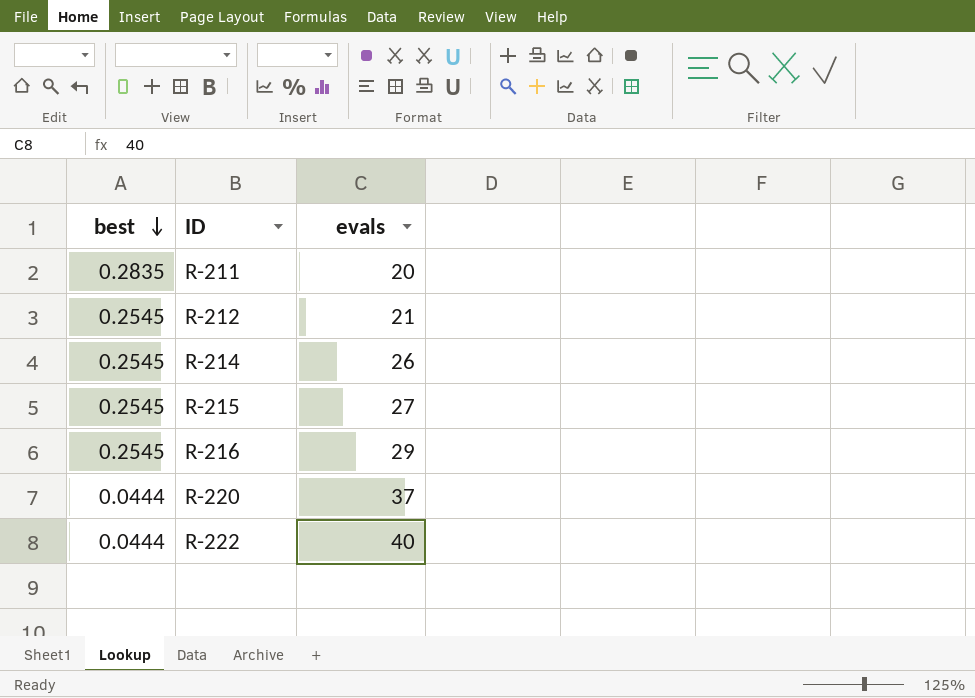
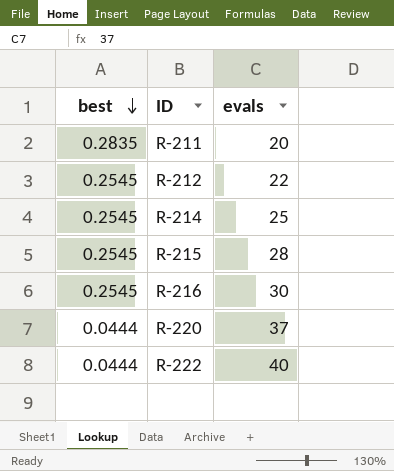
R-212 | evals: 21 -> 22
R-214 | evals: 26 -> 25
R-215 | evals: 27 -> 28
R-216 | evals: 29 -> 30

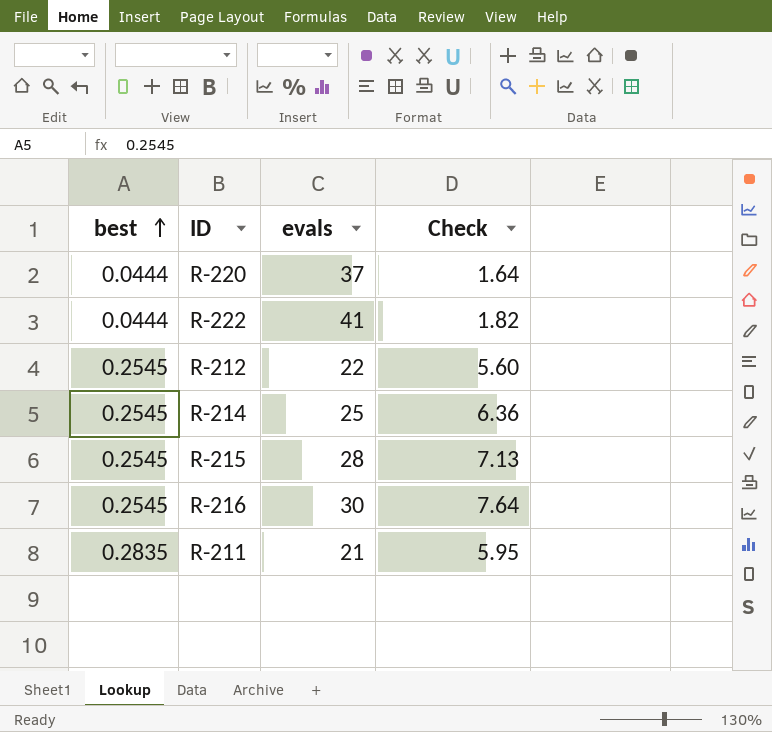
row order: best descending -> best ascending
column Check | formula: none -> [best] * [evals]
R-222 | evals: 40 -> 41
R-211 | evals: 20 -> 21

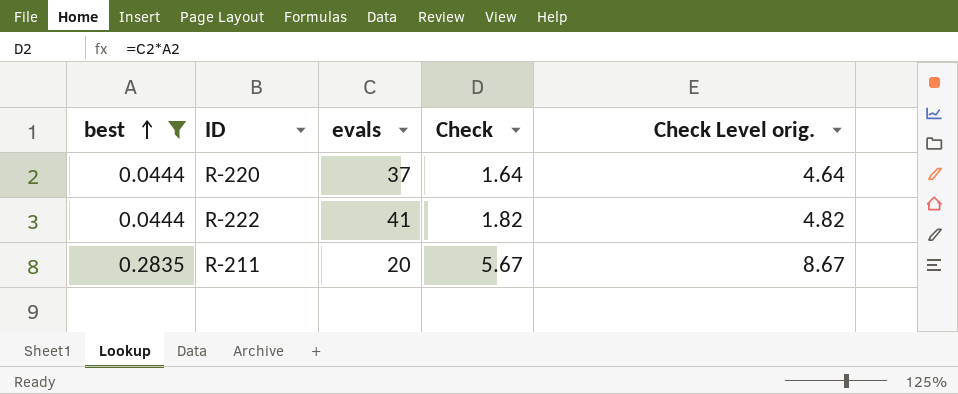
filter: none -> best != 0.2545
column Check Level orig. | formula: none -> [Check] + 3
R-211 | evals: 21 -> 20
R-211 | Check: 5.95 -> 5.67

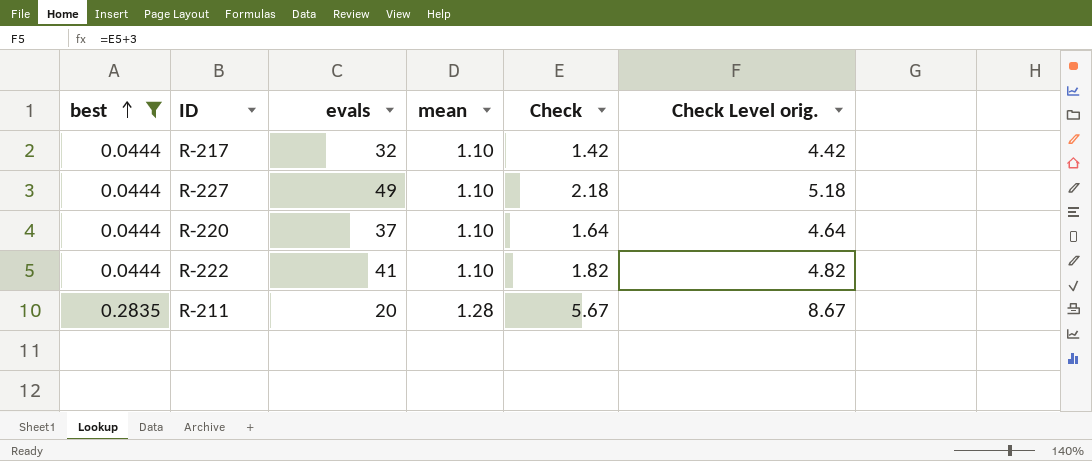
column mean | position: none -> 4
row R-217: none -> 0.0444 | 32 | 1.10 | 1.42 | 4.42
row R-227: none -> 0.0444 | 49 | 1.10 | 2.18 | 5.18

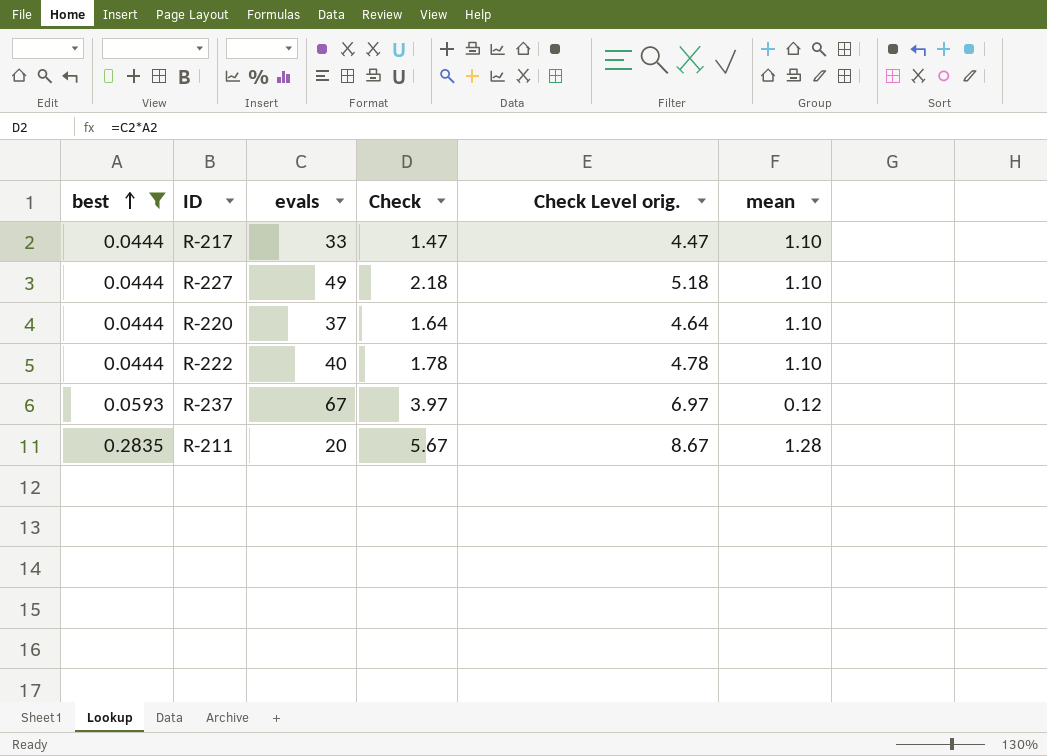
column mean | position: 4 -> 6
R-217 | evals: 32 -> 33
R-217 | Check: 1.42 -> 1.47
R-217 | Check Level orig.: 4.42 -> 4.47
R-222 | evals: 41 -> 40
R-222 | Check: 1.82 -> 1.78
R-222 | Check Level orig.: 4.82 -> 4.78
row R-237: none -> 0.0593 | 67 | 3.97 | 6.97 | 0.12

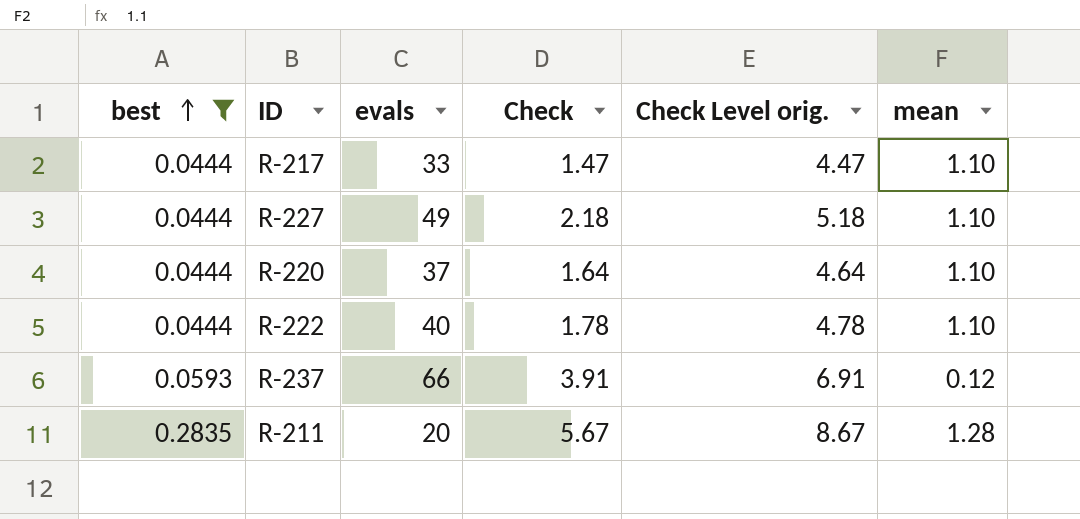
R-237 | evals: 67 -> 66
R-237 | Check: 3.97 -> 3.91
R-237 | Check Level orig.: 6.97 -> 6.91

